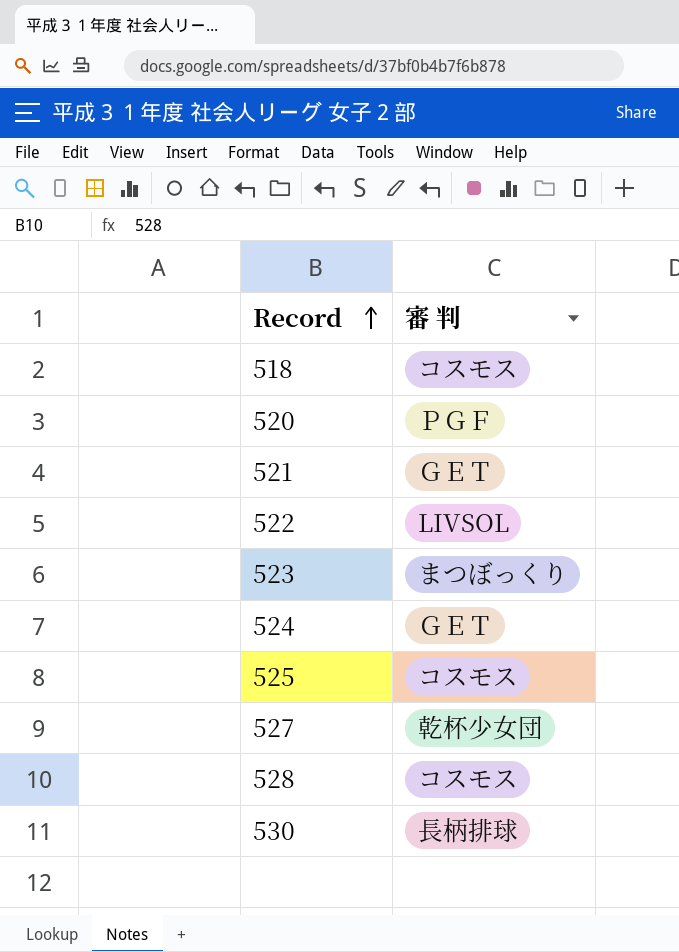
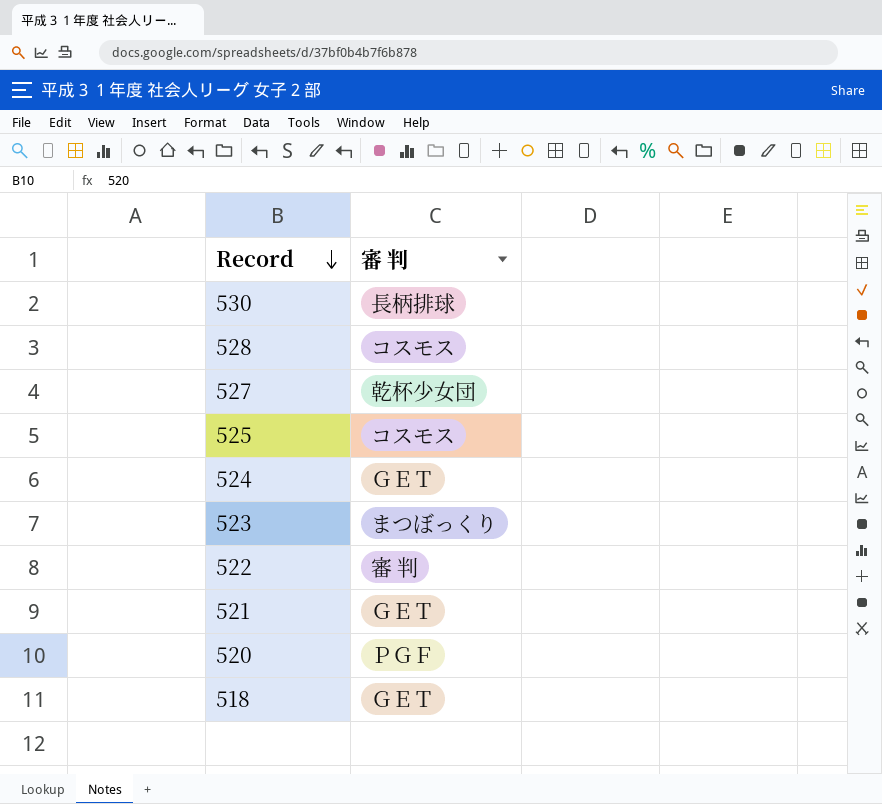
row order: Record ascending -> Record descending
522 | 審 判: LIVSOL -> 審 判
518 | 審 判: コスモス -> ＧＥＴ

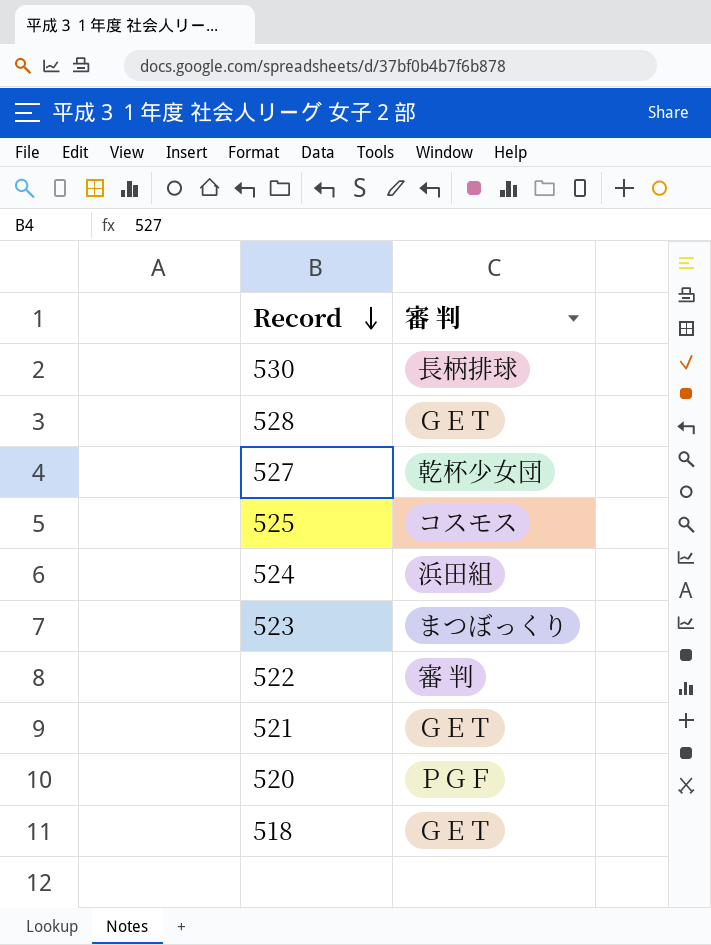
528 | 審 判: コスモス -> ＧＥＴ
524 | 審 判: ＧＥＴ -> 浜田組

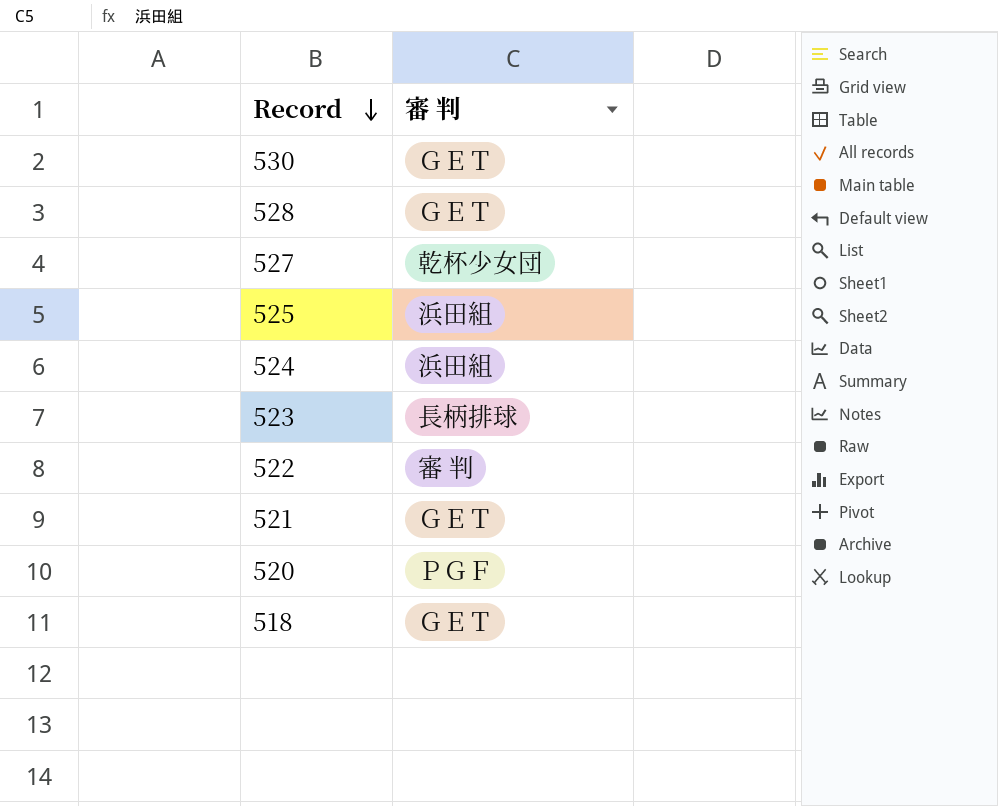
530 | 審 判: 長柄排球 -> ＧＥＴ
525 | 審 判: コスモス -> 浜田組
523 | 審 判: まつぼっくり -> 長柄排球

